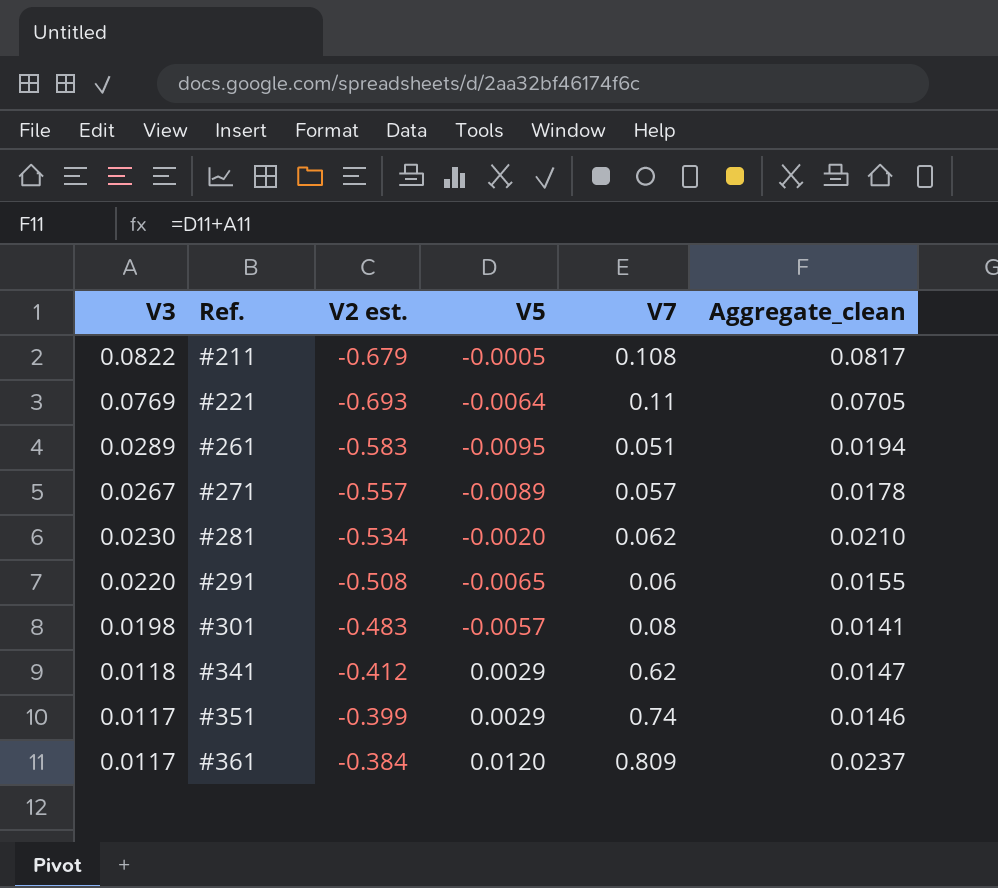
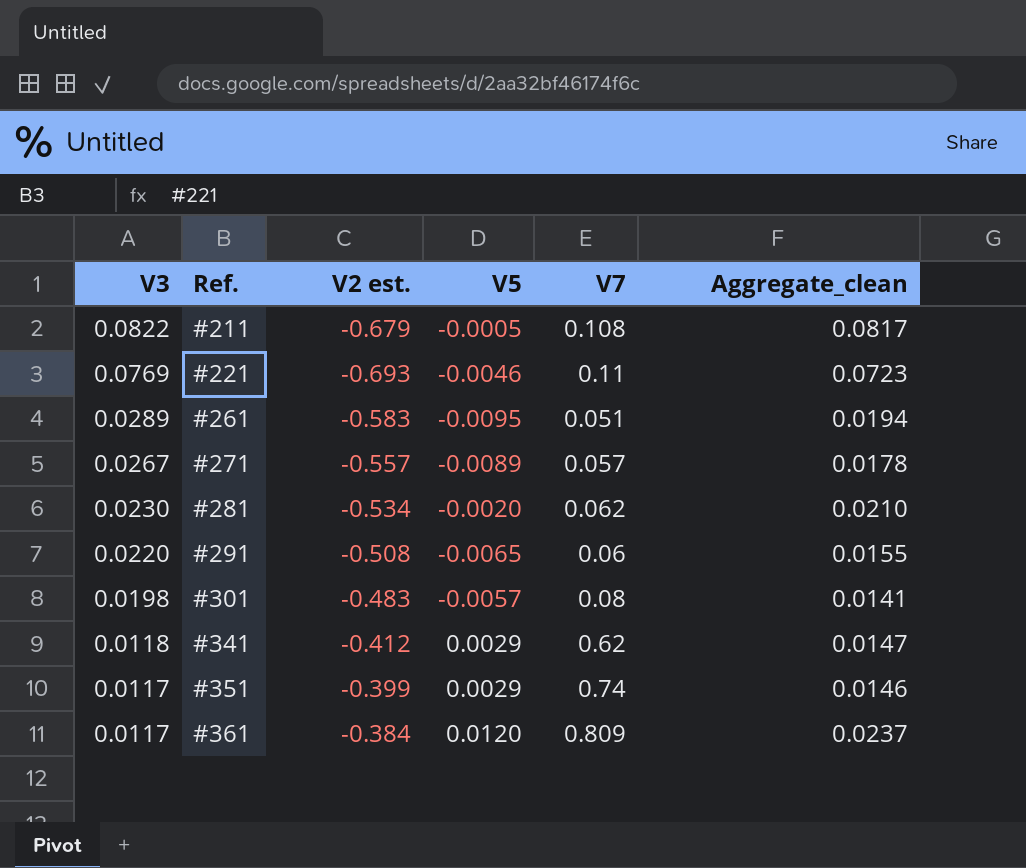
#221 | V5: -0.0064 -> -0.0046
#221 | Aggregate_clean: 0.0705 -> 0.0723

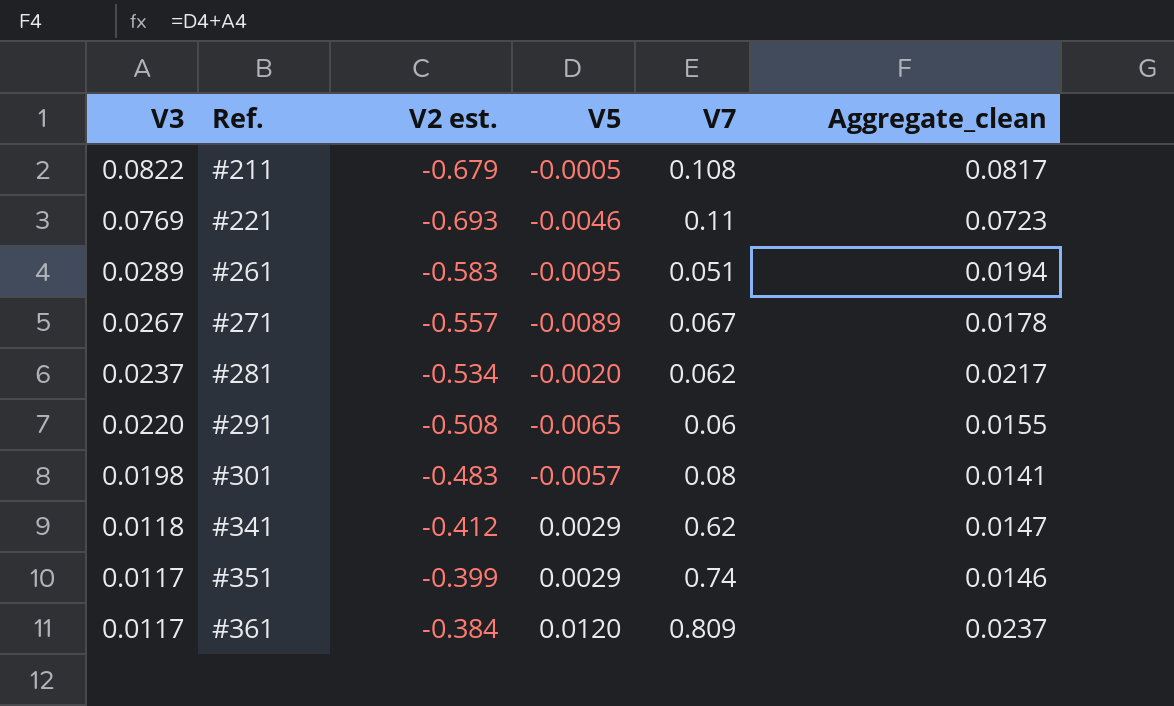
#271 | V7: 0.057 -> 0.067
#281 | V3: 0.0230 -> 0.0237
#281 | Aggregate_clean: 0.0210 -> 0.0217

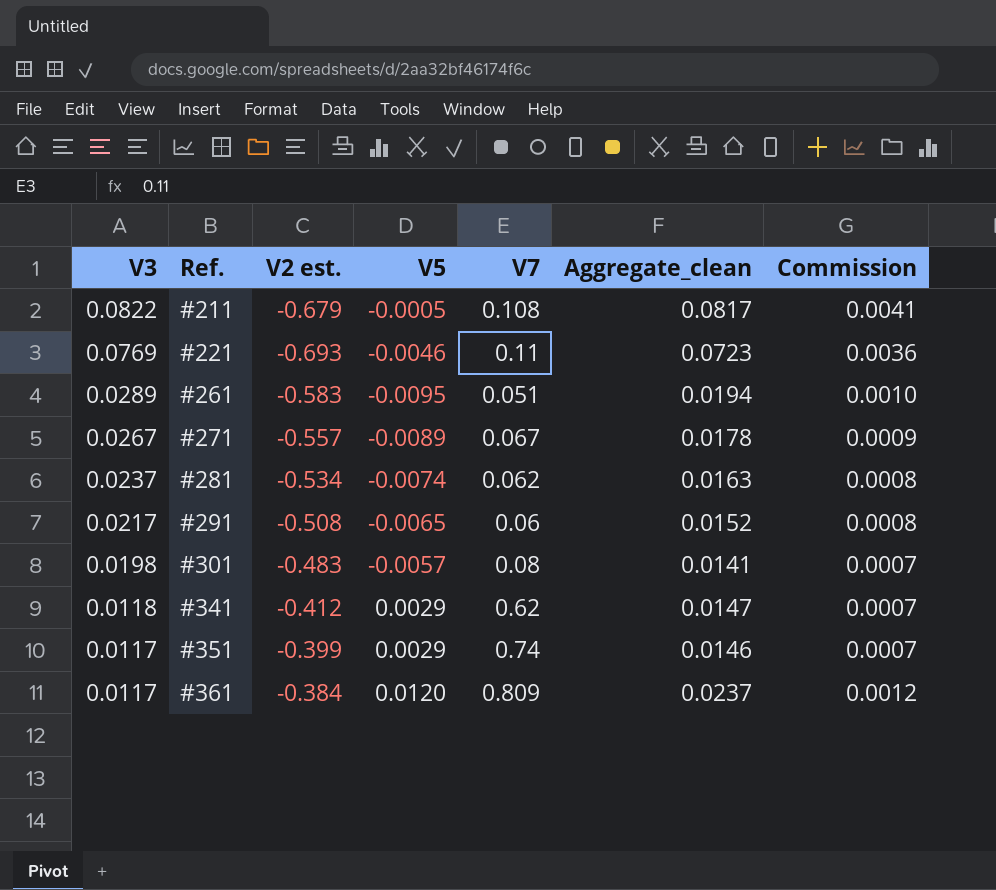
column Commission | formula: none -> [Aggregate_clean] * 0.05
#281 | V5: -0.0020 -> -0.0074
#281 | Aggregate_clean: 0.0217 -> 0.0163
#291 | V3: 0.0220 -> 0.0217
#291 | Aggregate_clean: 0.0155 -> 0.0152

